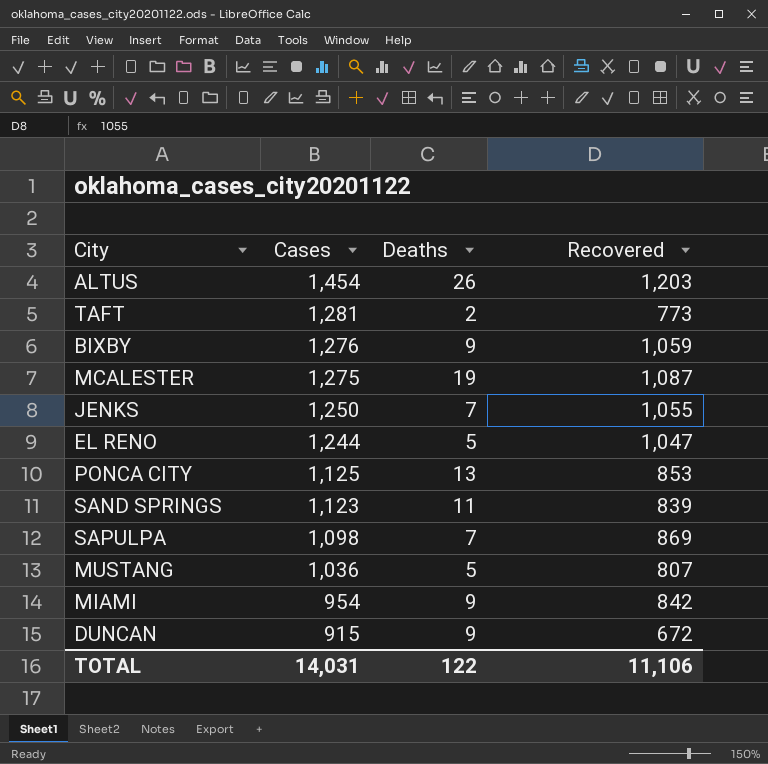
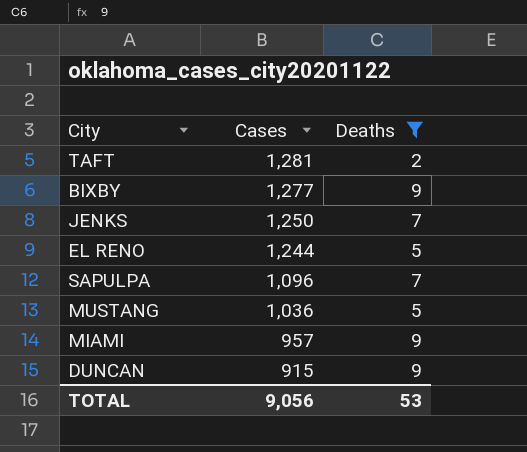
filter: none -> Deaths <= 9
column Recovered | position: 4 -> none
BIXBY | Cases: 1,276 -> 1,277
SAPULPA | Cases: 1,098 -> 1,096
MIAMI | Cases: 954 -> 957
TOTAL | Cases: 14,031 -> 9,056
TOTAL | Deaths: 122 -> 53

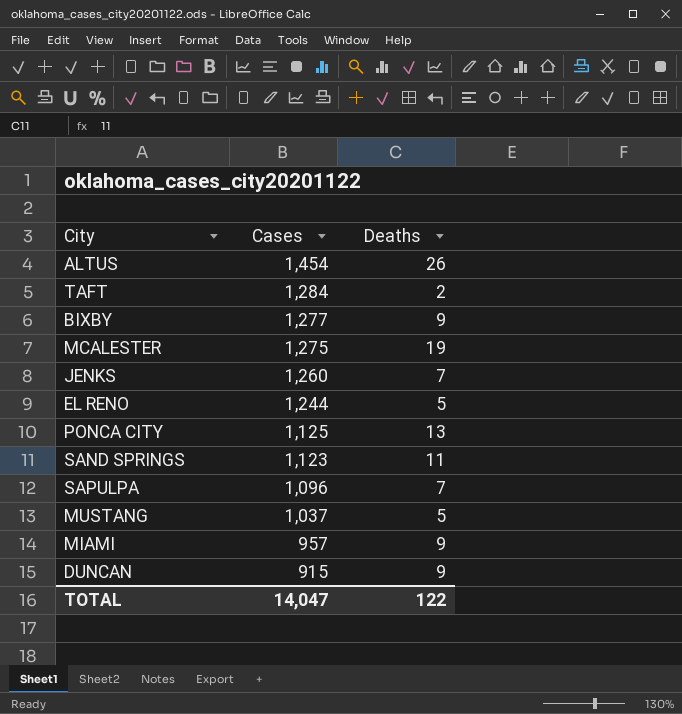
filter: Deaths <= 9 -> none
TAFT | Cases: 1,281 -> 1,284
JENKS | Cases: 1,250 -> 1,260
MUSTANG | Cases: 1,036 -> 1,037
TOTAL | Cases: 9,056 -> 14,047
TOTAL | Deaths: 53 -> 122

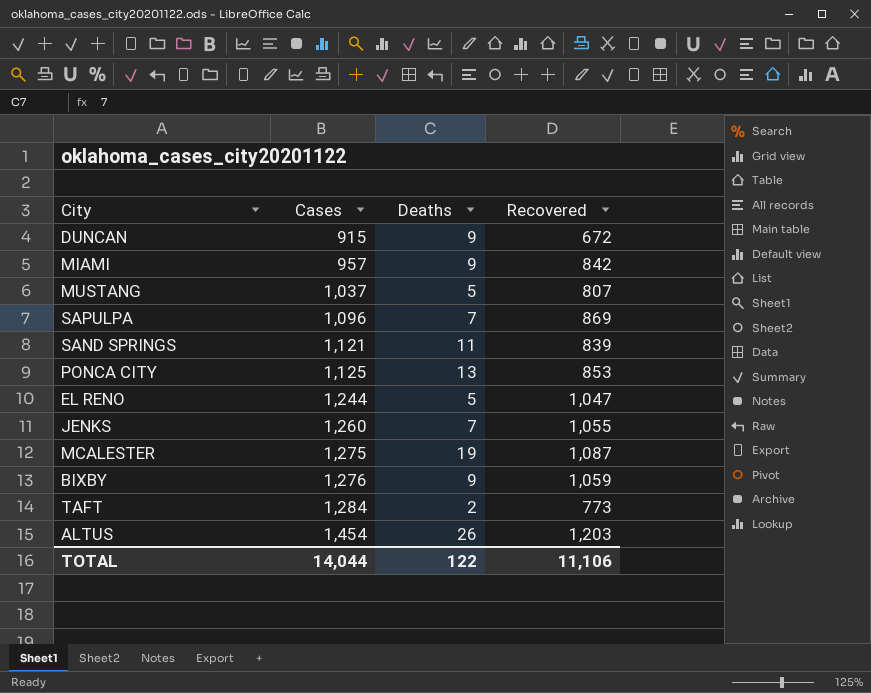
row order: Cases descending -> Cases ascending
column Recovered | position: none -> 4
SAND SPRINGS | Cases: 1,123 -> 1,121
BIXBY | Cases: 1,277 -> 1,276
TOTAL | Cases: 14,047 -> 14,044

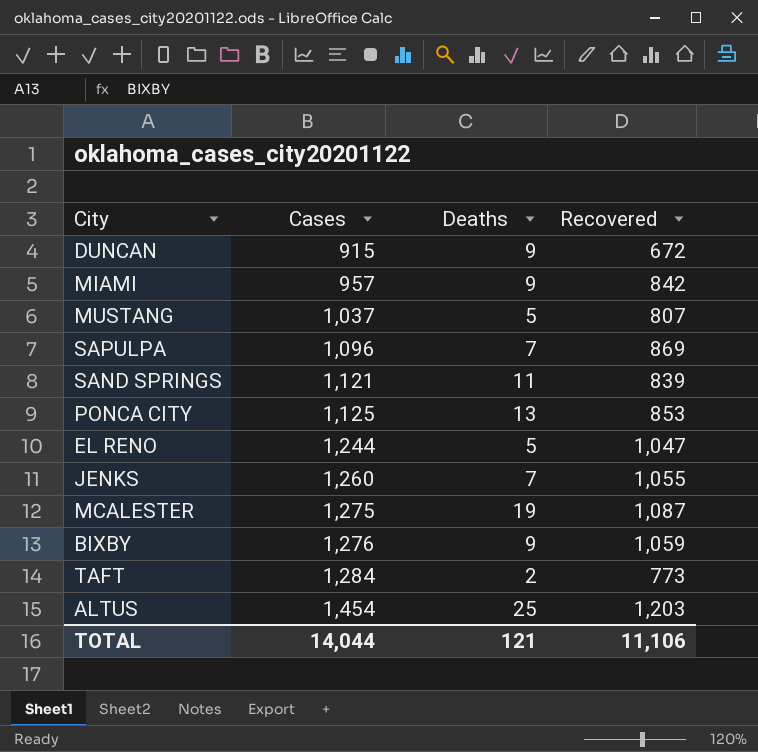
ALTUS | Deaths: 26 -> 25
TOTAL | Deaths: 122 -> 121

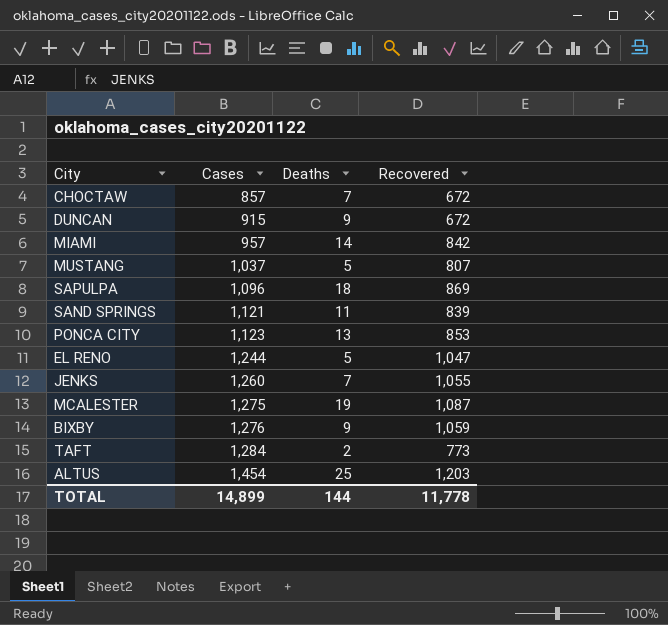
row CHOCTAW: none -> 857 | 7 | 672
MIAMI | Deaths: 9 -> 14
SAPULPA | Deaths: 7 -> 18
PONCA CITY | Cases: 1,125 -> 1,123
TOTAL | Cases: 14,044 -> 14,899
TOTAL | Deaths: 121 -> 144
TOTAL | Recovered: 11,106 -> 11,778

